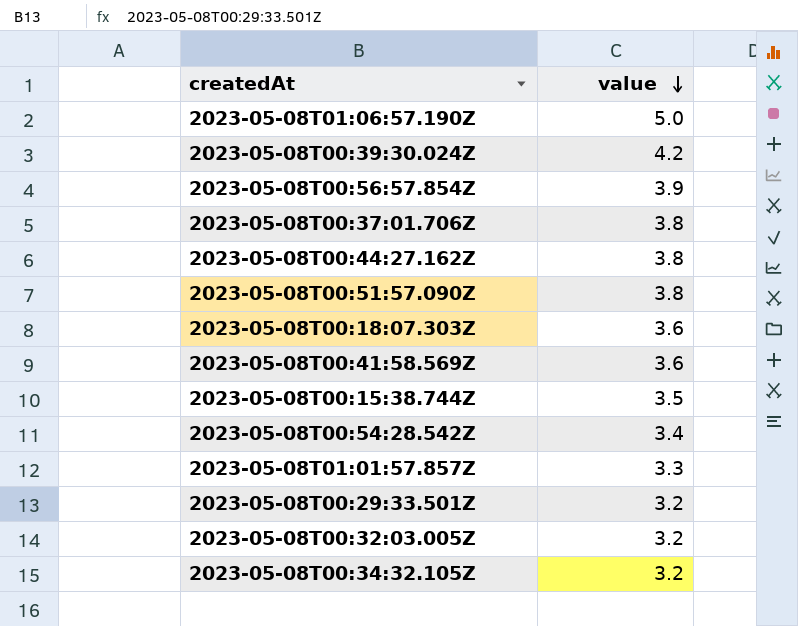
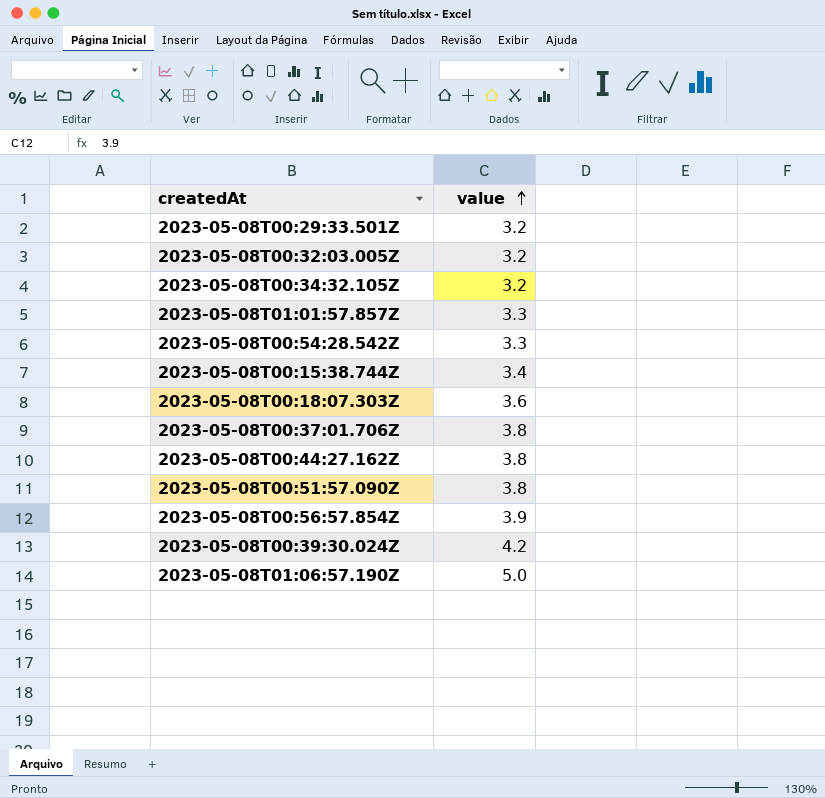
row order: value descending -> value ascending
row 2023-05-08T00:41:58.569Z: 3.6 -> none
2023-05-08T00:54:28.542Z | value: 3.4 -> 3.3
2023-05-08T00:15:38.744Z | value: 3.5 -> 3.4

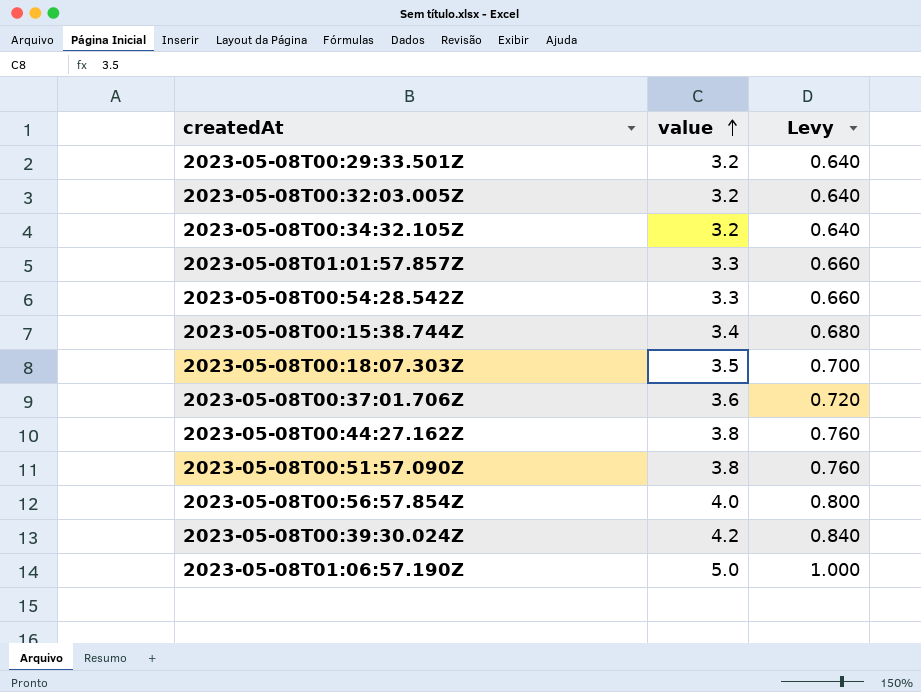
column Levy | formula: none -> [value] * 0.2
2023-05-08T00:18:07.303Z | value: 3.6 -> 3.5
2023-05-08T00:37:01.706Z | value: 3.8 -> 3.6
2023-05-08T00:56:57.854Z | value: 3.9 -> 4.0

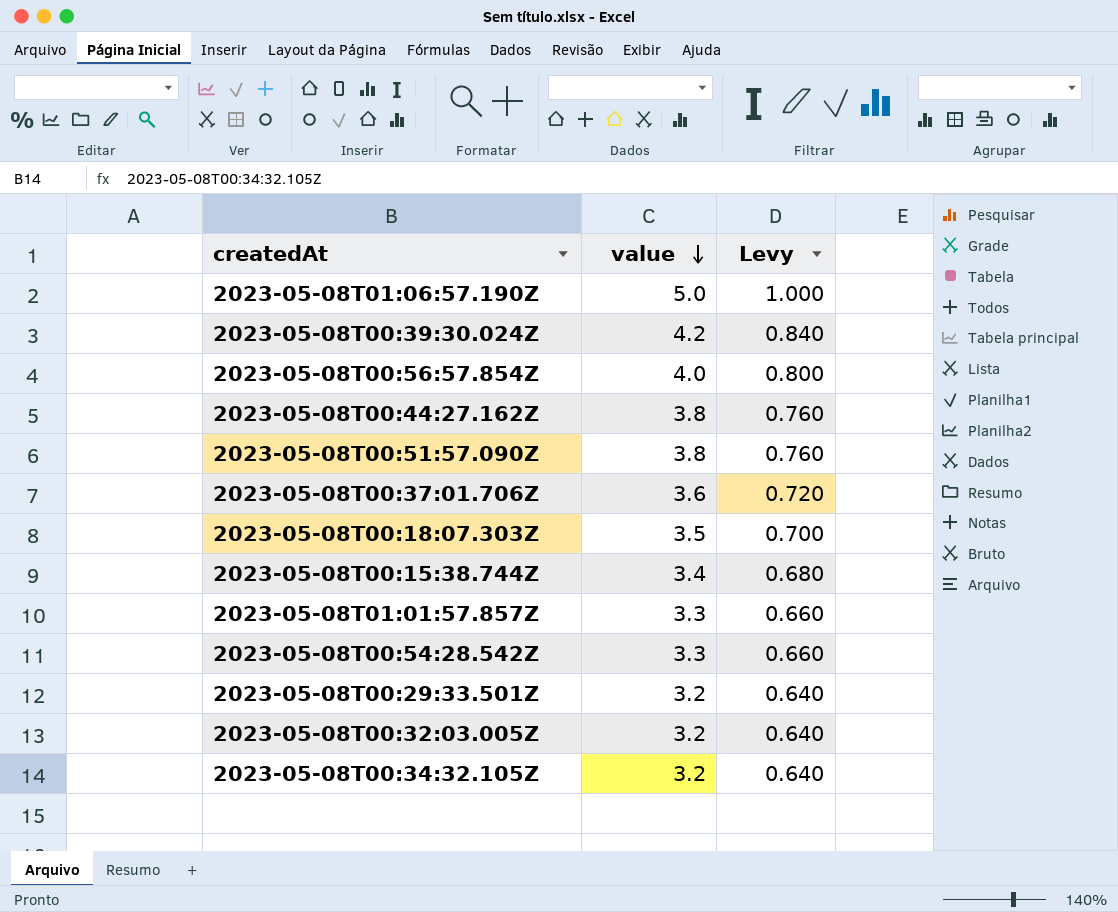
row order: value ascending -> value descending

